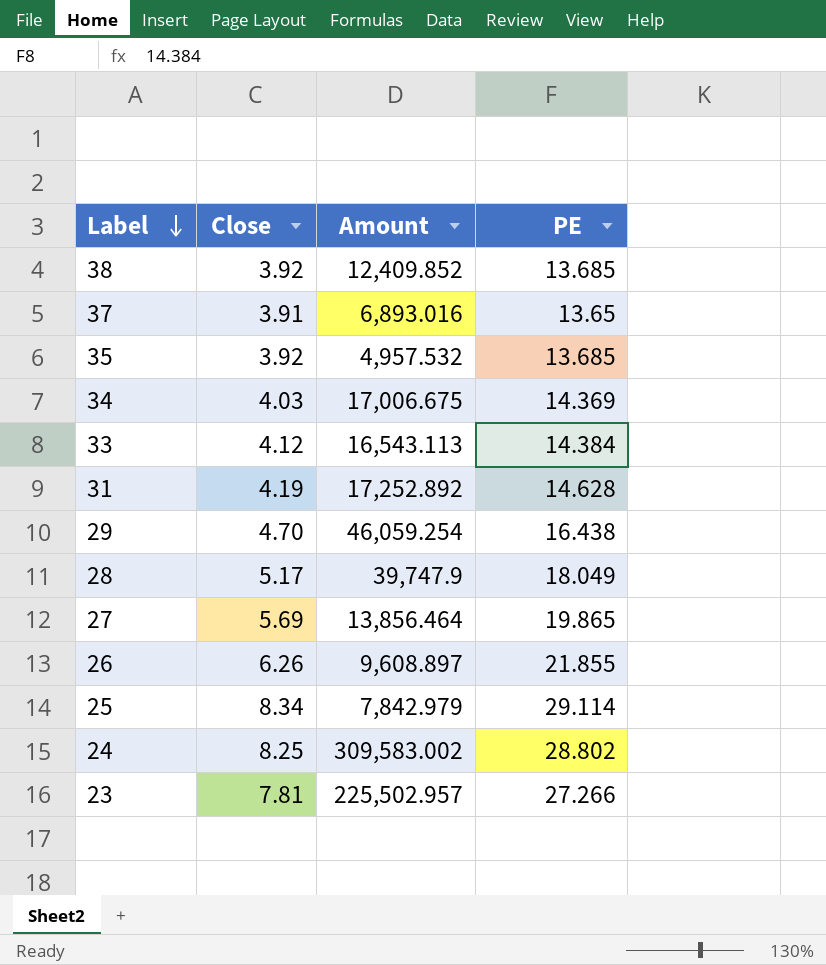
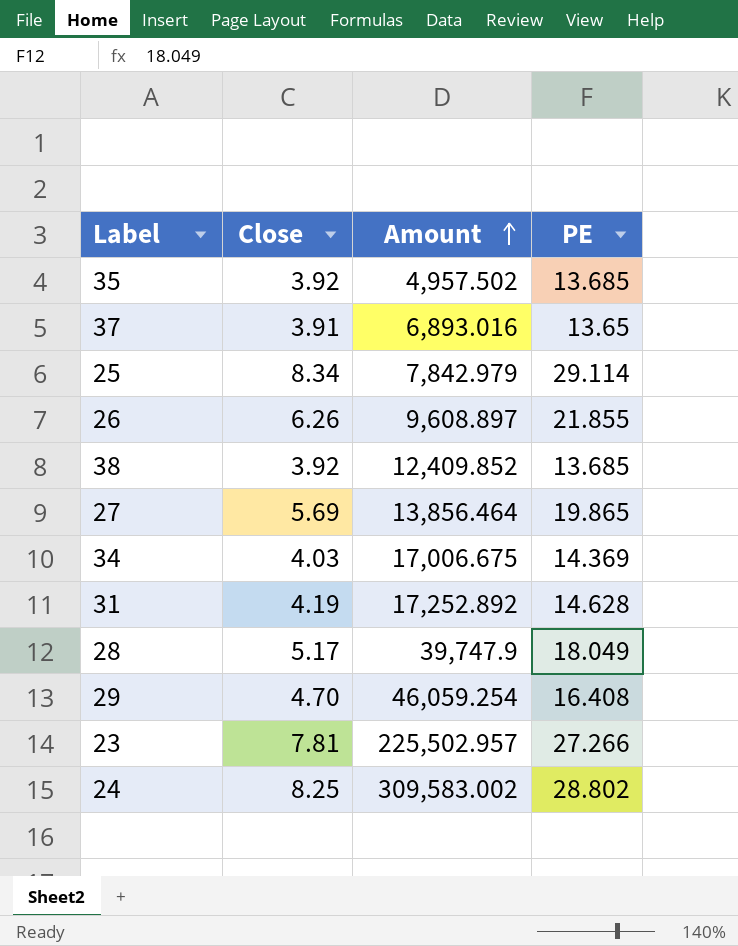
row order: Label descending -> Amount ascending
row 33: 4.12 | 16,543.113 | 14.384 -> none
35 | Amount: 4,957.532 -> 4,957.502
29 | PE: 16.438 -> 16.408

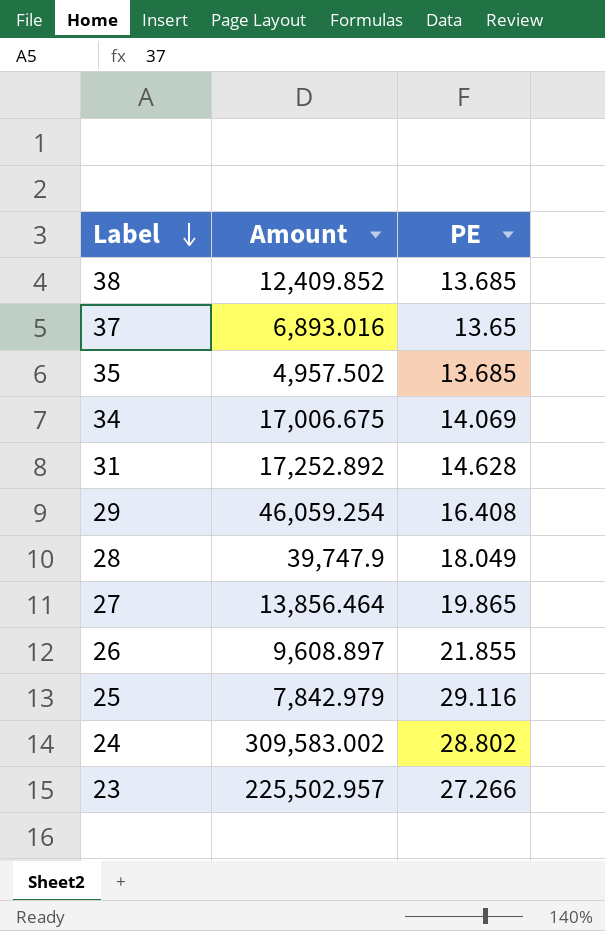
row order: Amount ascending -> Label descending
column Close | position: 2 -> none
34 | PE: 14.369 -> 14.069
25 | PE: 29.114 -> 29.116

